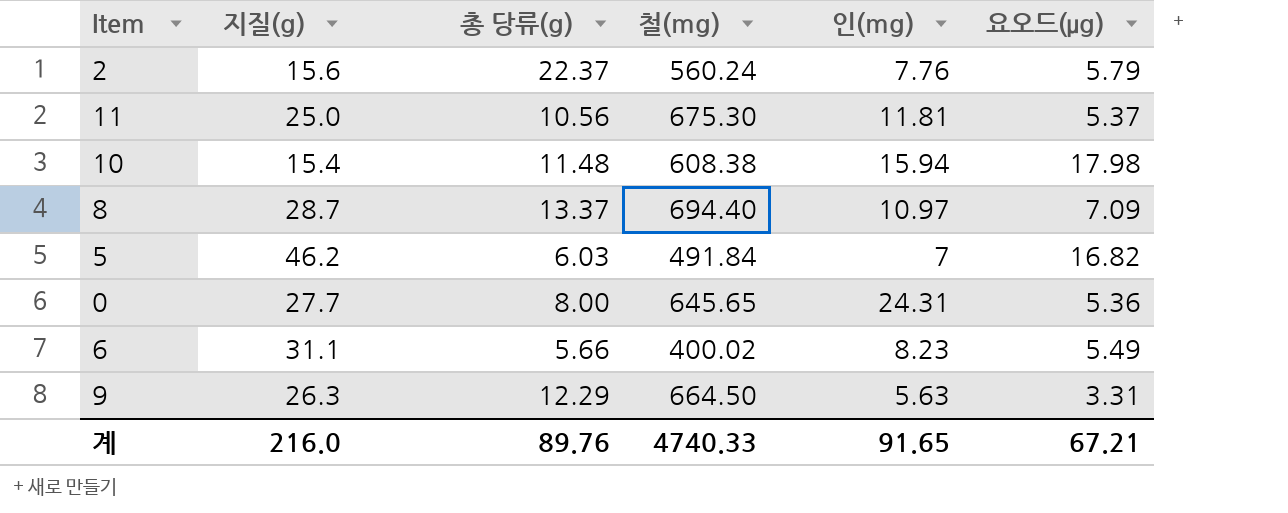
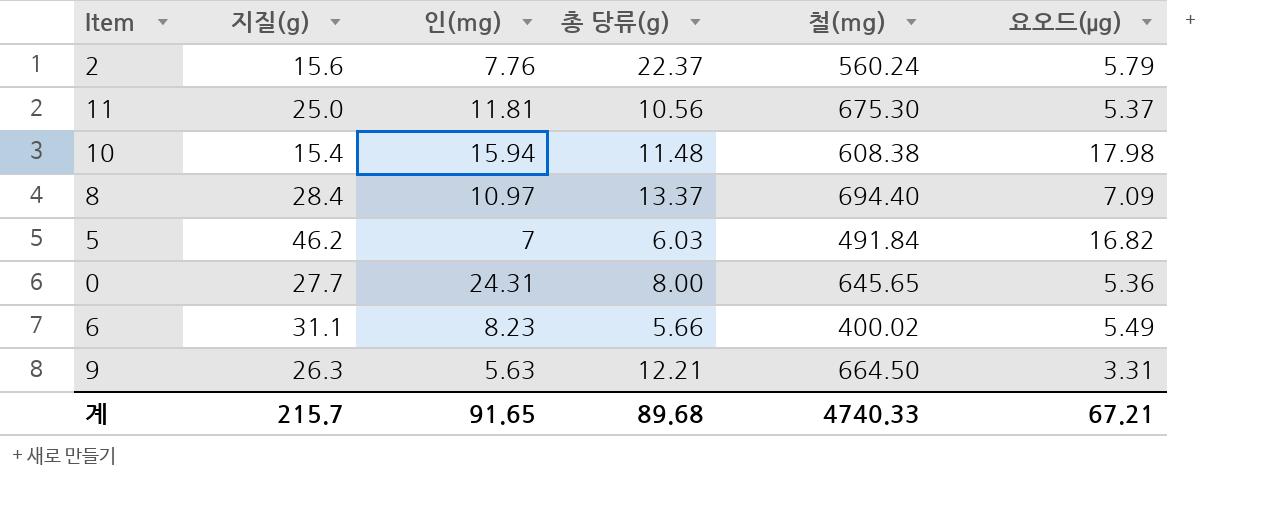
column 인(mg) | position: 5 -> 3
8 | 지질(g): 28.7 -> 28.4
9 | 총 당류(g): 12.29 -> 12.21
계 | 지질(g): 216.0 -> 215.7
계 | 총 당류(g): 89.76 -> 89.68

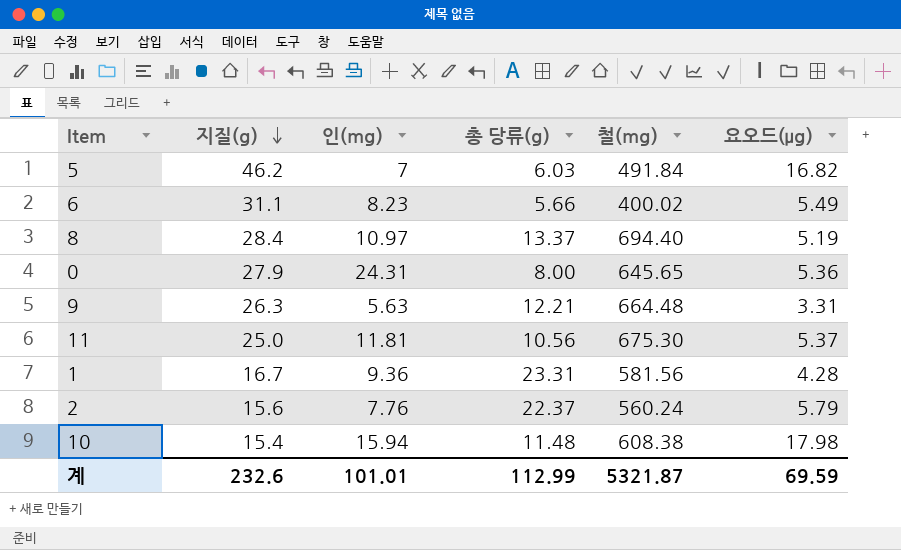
row order: none -> 지질(g) descending
8 | 요오드(μg): 7.09 -> 5.19
0 | 지질(g): 27.7 -> 27.9
9 | 철(mg): 664.50 -> 664.48
row 1: none -> 16.7 | 9.36 | 23.31 | 581.56 | 4.28
계 | 지질(g): 215.7 -> 232.6
계 | 인(mg): 91.65 -> 101.01
계 | 총 당류(g): 89.68 -> 112.99
계 | 철(mg): 4740.33 -> 5321.87
계 | 요오드(μg): 67.21 -> 69.59

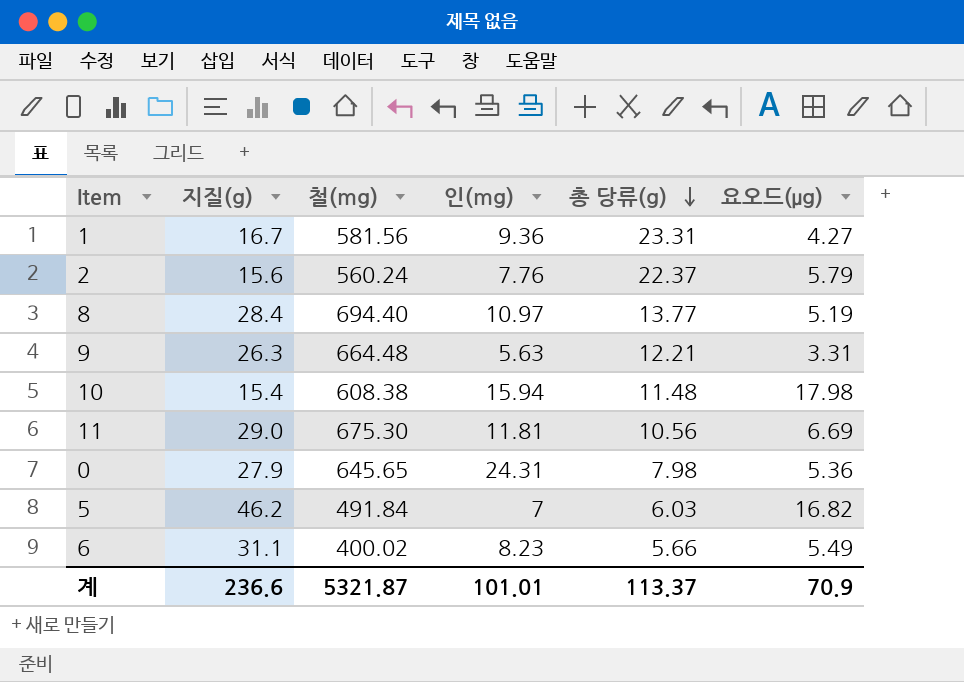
row order: 지질(g) descending -> 총 당류(g) descending
column 철(mg) | position: 5 -> 3
1 | 요오드(μg): 4.28 -> 4.27
8 | 총 당류(g): 13.37 -> 13.77
11 | 지질(g): 25.0 -> 29.0
11 | 요오드(μg): 5.37 -> 6.69
0 | 총 당류(g): 8.00 -> 7.98
계 | 지질(g): 232.6 -> 236.6
계 | 총 당류(g): 112.99 -> 113.37
계 | 요오드(μg): 69.59 -> 70.9

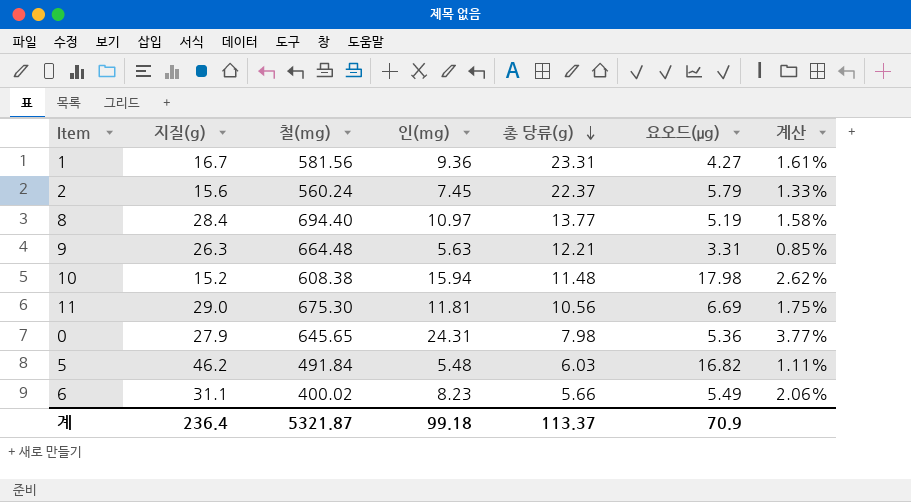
column 계산 | formula: none -> [인(mg)] / [철(mg)]
2 | 인(mg): 7.76 -> 7.45
10 | 지질(g): 15.4 -> 15.2
5 | 인(mg): 7 -> 5.48
계 | 지질(g): 236.6 -> 236.4
계 | 인(mg): 101.01 -> 99.18

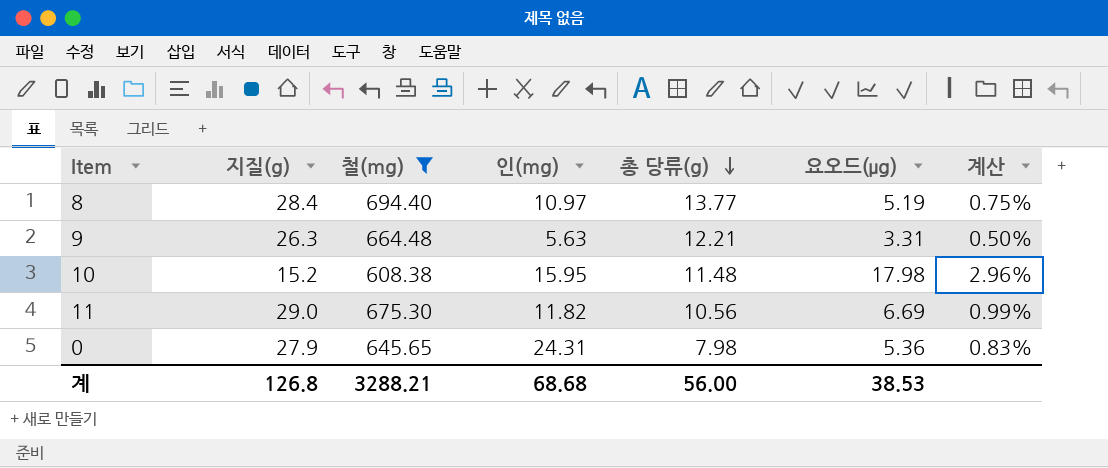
filter: none -> 철(mg) >= 608.38
column 계산 | formula: [인(mg)] / [철(mg)] -> [요오드(μg)] / [철(mg)]
10 | 인(mg): 15.94 -> 15.95
11 | 인(mg): 11.81 -> 11.82
계 | 지질(g): 236.4 -> 126.8
계 | 철(mg): 5321.87 -> 3288.21
계 | 인(mg): 99.18 -> 68.68
계 | 총 당류(g): 113.37 -> 56.00
계 | 요오드(μg): 70.9 -> 38.53

